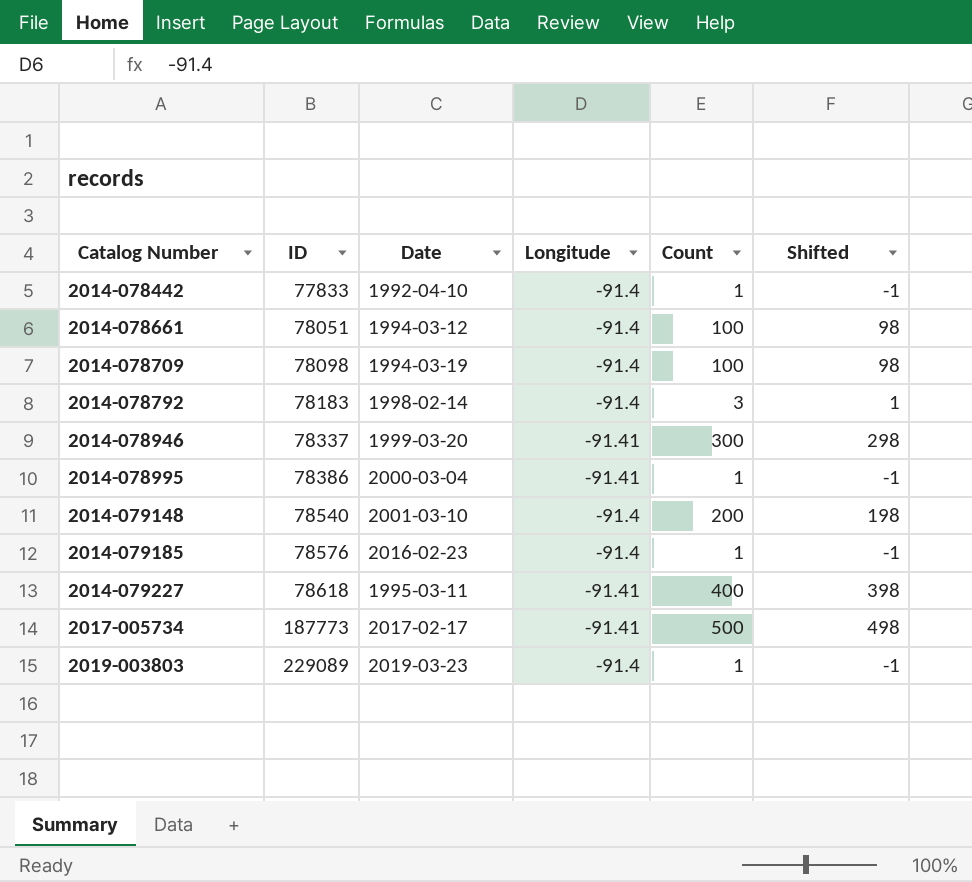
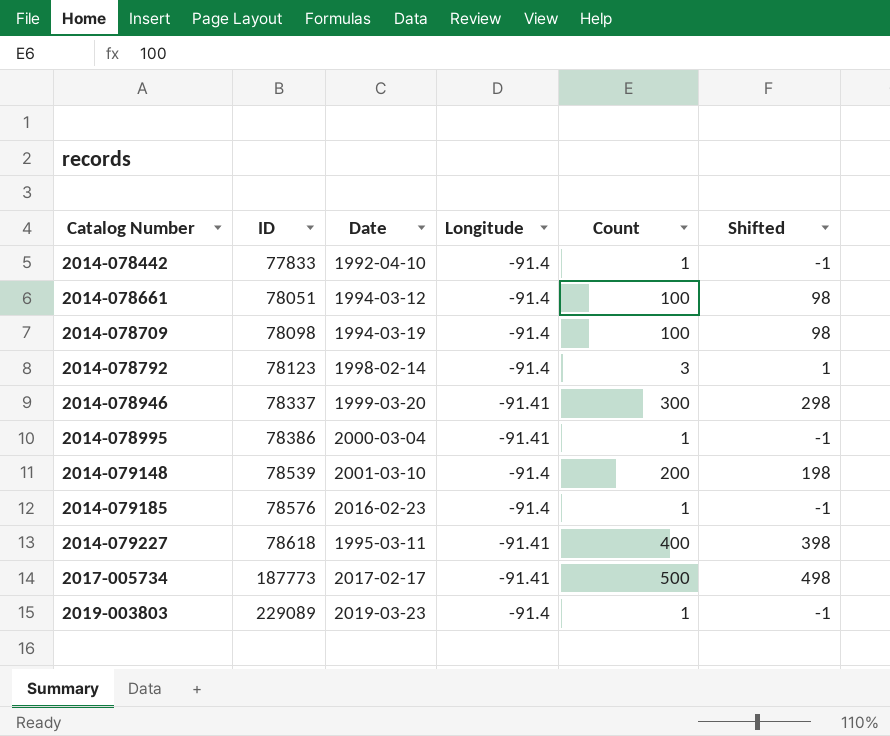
2014-078792 | ID: 78183 -> 78123
2014-079148 | ID: 78540 -> 78539

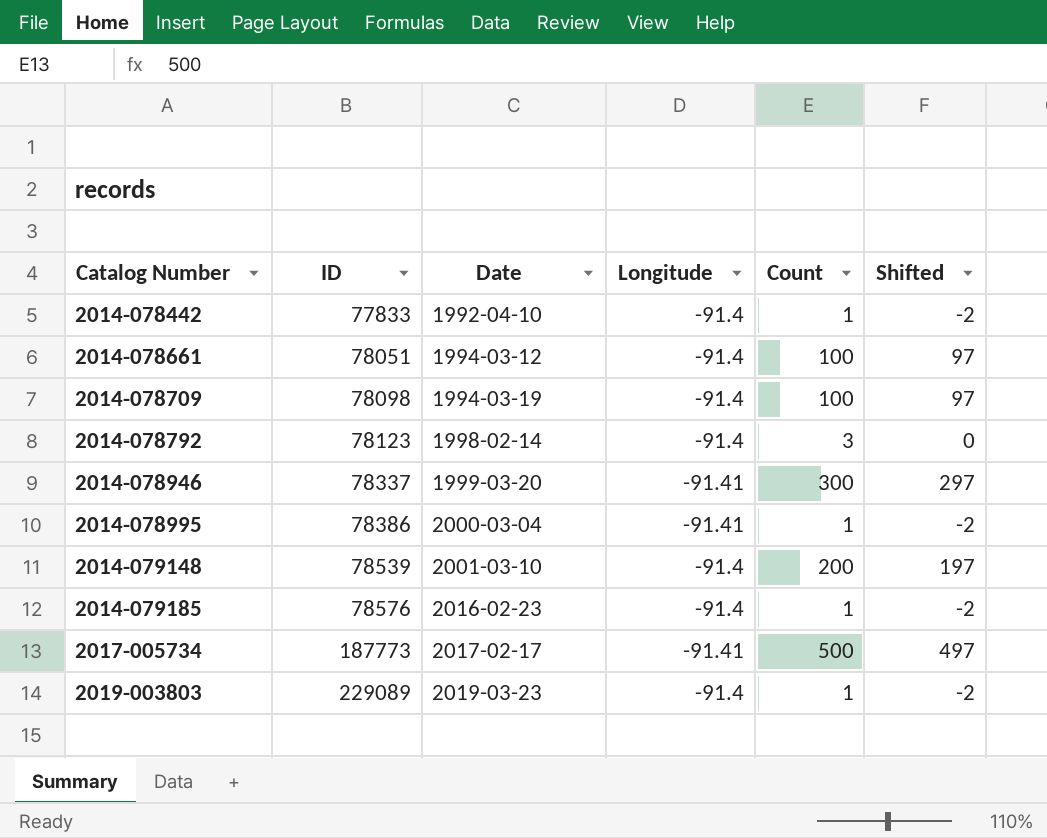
column Shifted | formula: [Count] - 2 -> [Count] - 3
row 2014-079227: 78618 | 1995-03-11 | -91.41 | 400 | 398 -> none

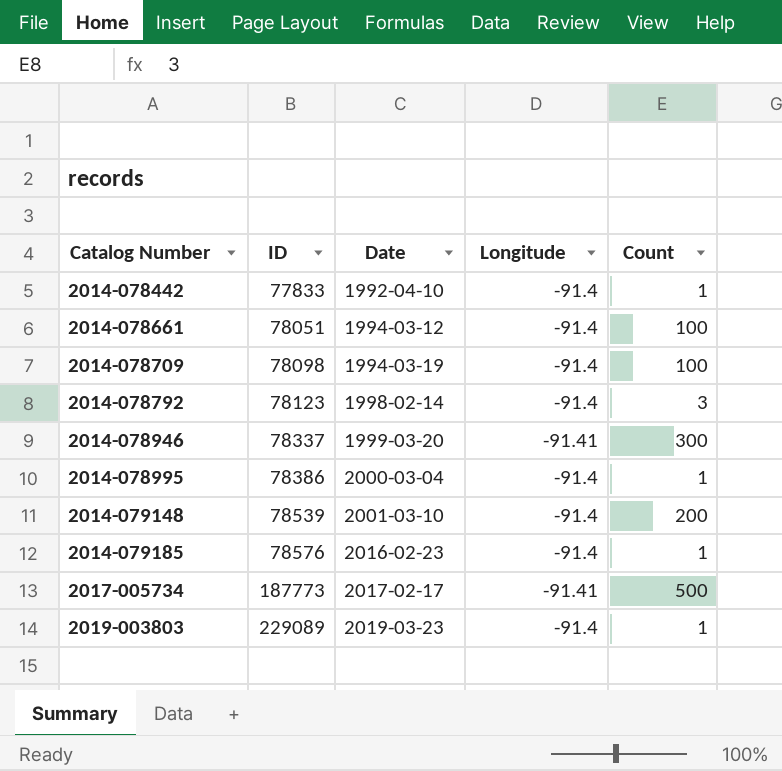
column Shifted | formula: [Count] - 3 -> none
2014-078995 | Longitude: -91.41 -> -91.4

